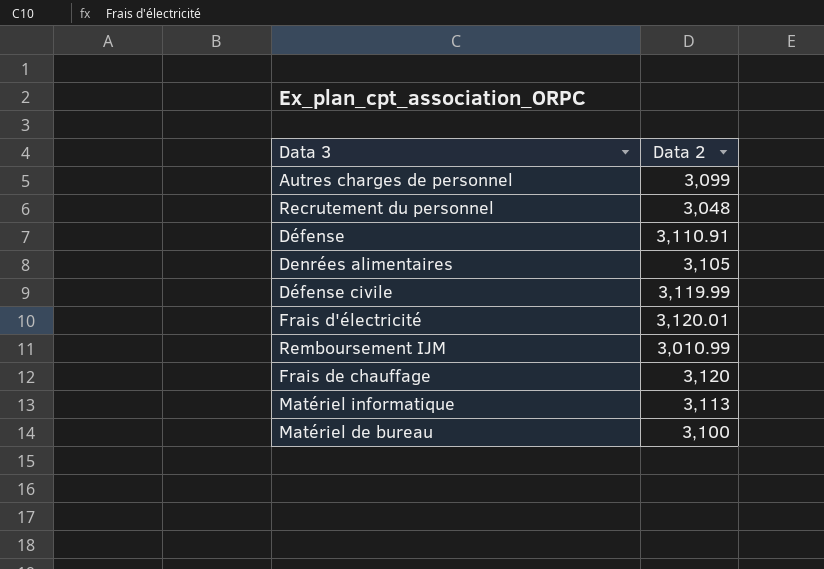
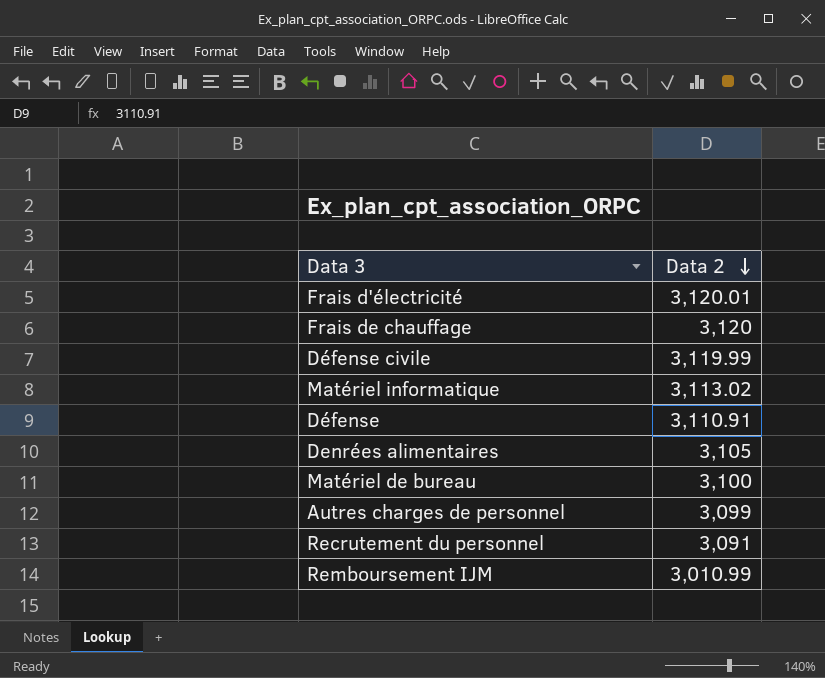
row order: none -> Data 2 descending
Matériel informatique | Data 2: 3,113 -> 3,113.02
Recrutement du personnel | Data 2: 3,048 -> 3,091

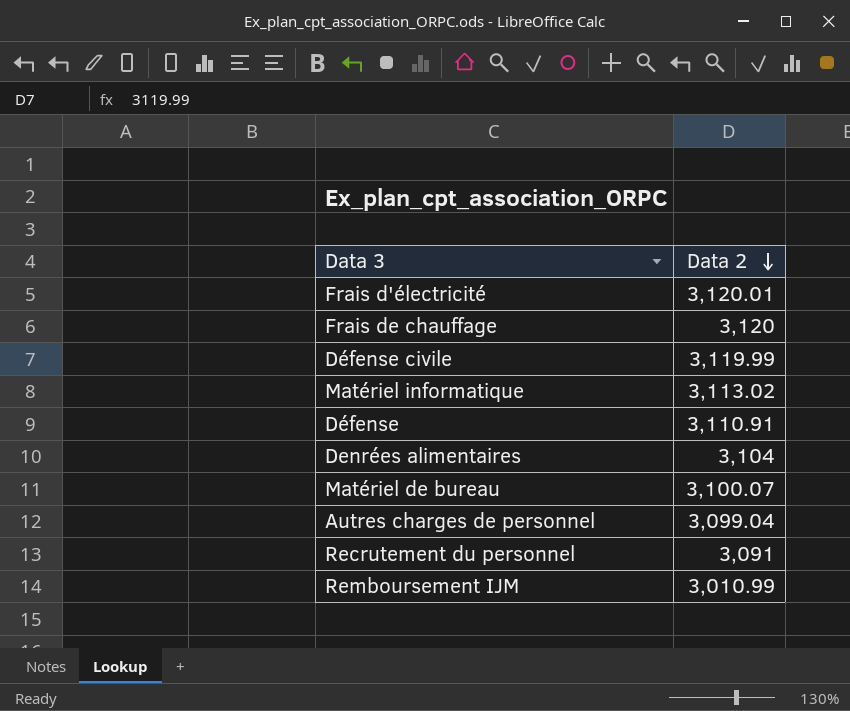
Denrées alimentaires | Data 2: 3,105 -> 3,104
Matériel de bureau | Data 2: 3,100 -> 3,100.07
Autres charges de personnel | Data 2: 3,099 -> 3,099.04

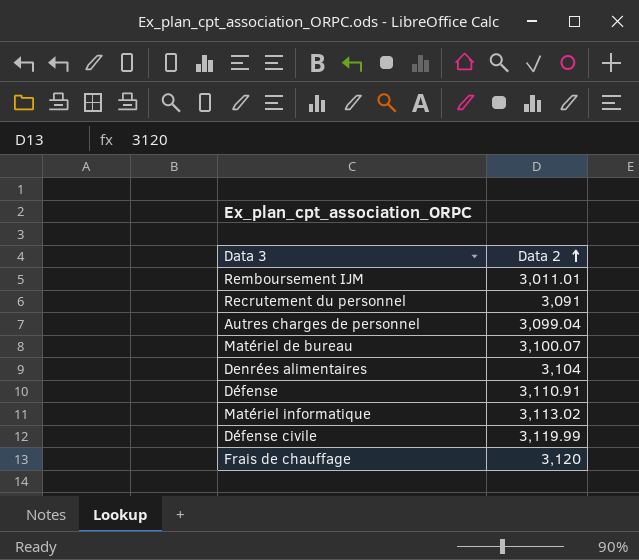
row order: Data 2 descending -> Data 2 ascending
row Frais d'électricité: 3,120.01 -> none
Remboursement IJM | Data 2: 3,010.99 -> 3,011.01

